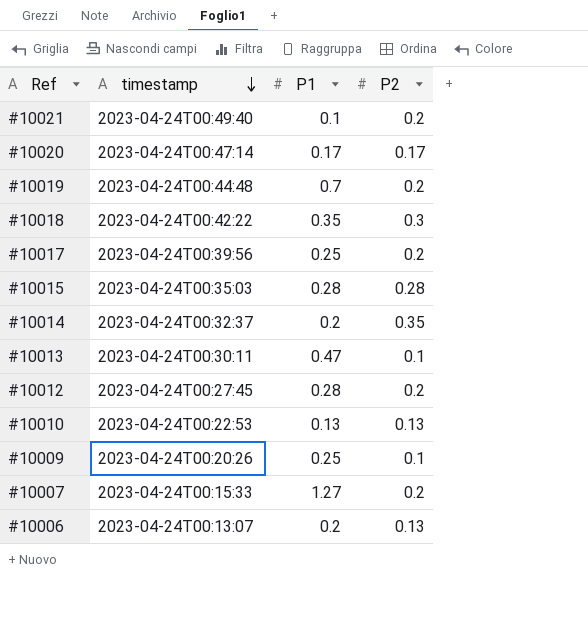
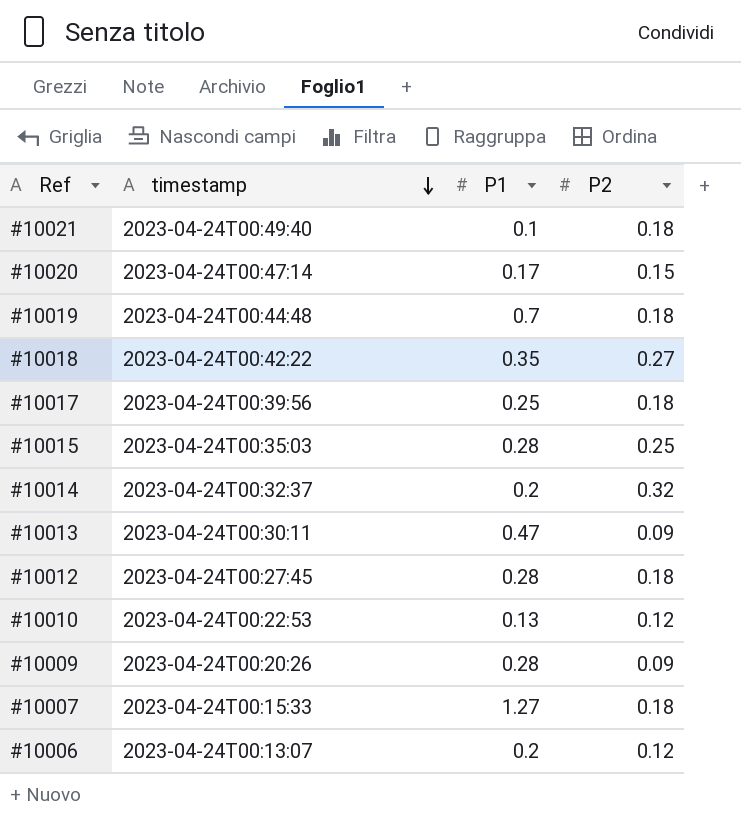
#10021 | P2: 0.2 -> 0.18
#10020 | P2: 0.17 -> 0.15
#10019 | P2: 0.2 -> 0.18
#10018 | P2: 0.3 -> 0.27
#10017 | P2: 0.2 -> 0.18
#10015 | P2: 0.28 -> 0.25
#10014 | P2: 0.35 -> 0.32
#10013 | P2: 0.1 -> 0.09
#10012 | P2: 0.2 -> 0.18
#10010 | P2: 0.13 -> 0.12
#10009 | P1: 0.25 -> 0.28
#10009 | P2: 0.1 -> 0.09
#10007 | P2: 0.2 -> 0.18
#10006 | P2: 0.13 -> 0.12

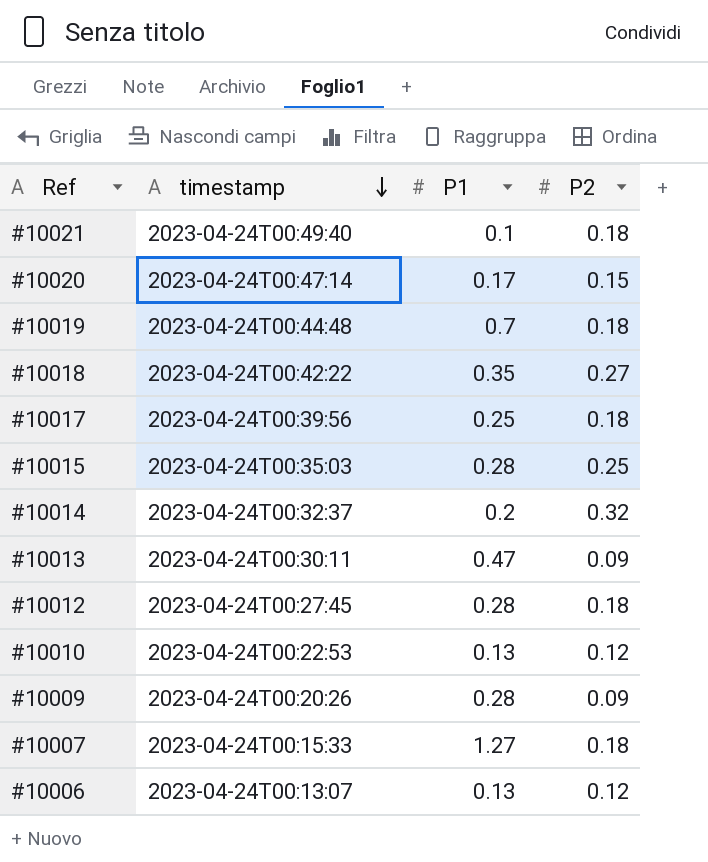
#10006 | P1: 0.2 -> 0.13

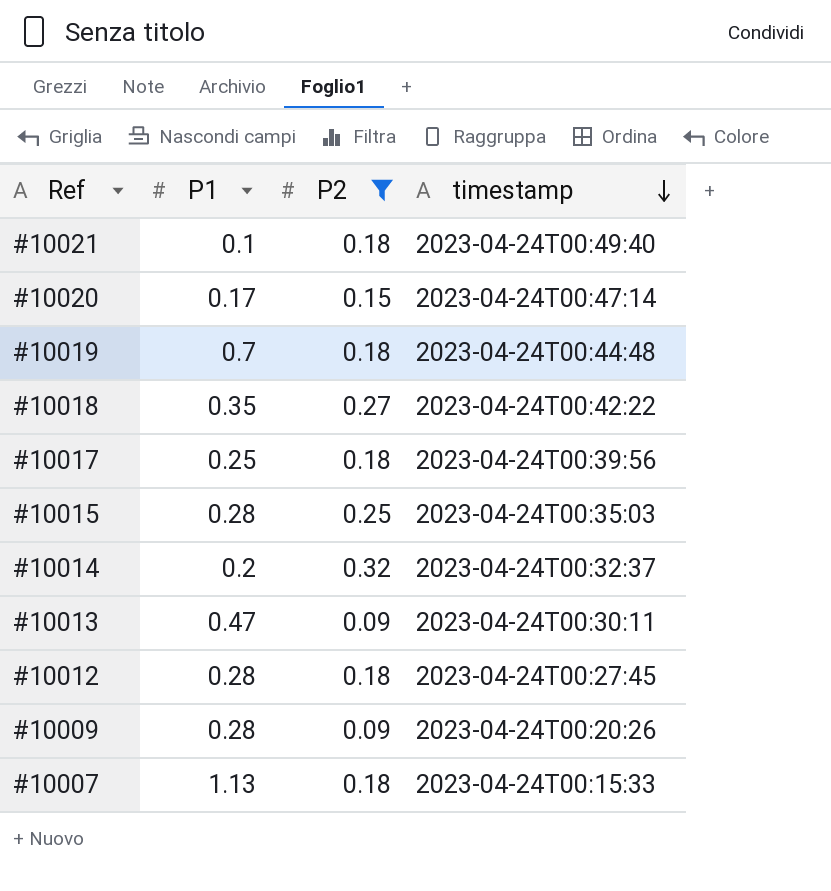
filter: none -> P2 != 0.12
column timestamp | position: 2 -> 4
#10007 | P1: 1.27 -> 1.13

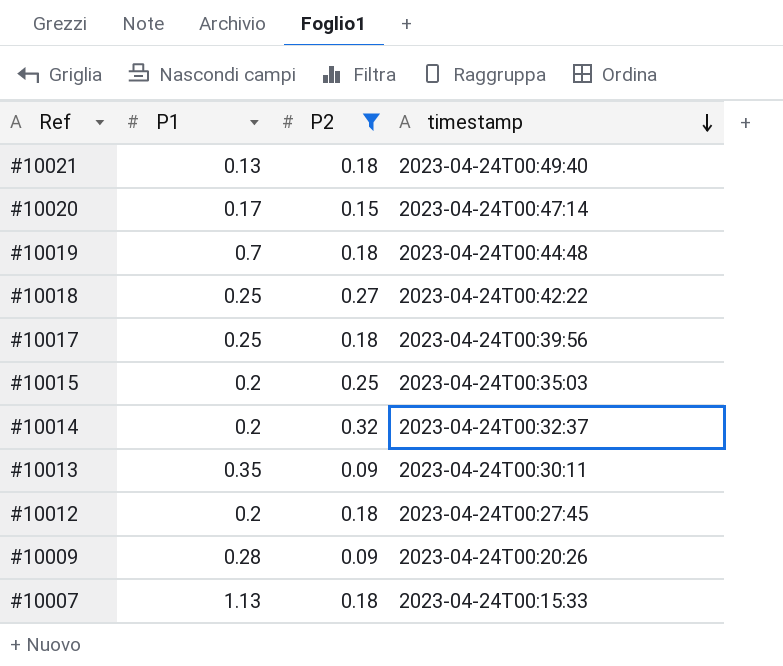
#10021 | P1: 0.1 -> 0.13
#10018 | P1: 0.35 -> 0.25
#10015 | P1: 0.28 -> 0.2
#10013 | P1: 0.47 -> 0.35
#10012 | P1: 0.28 -> 0.2

